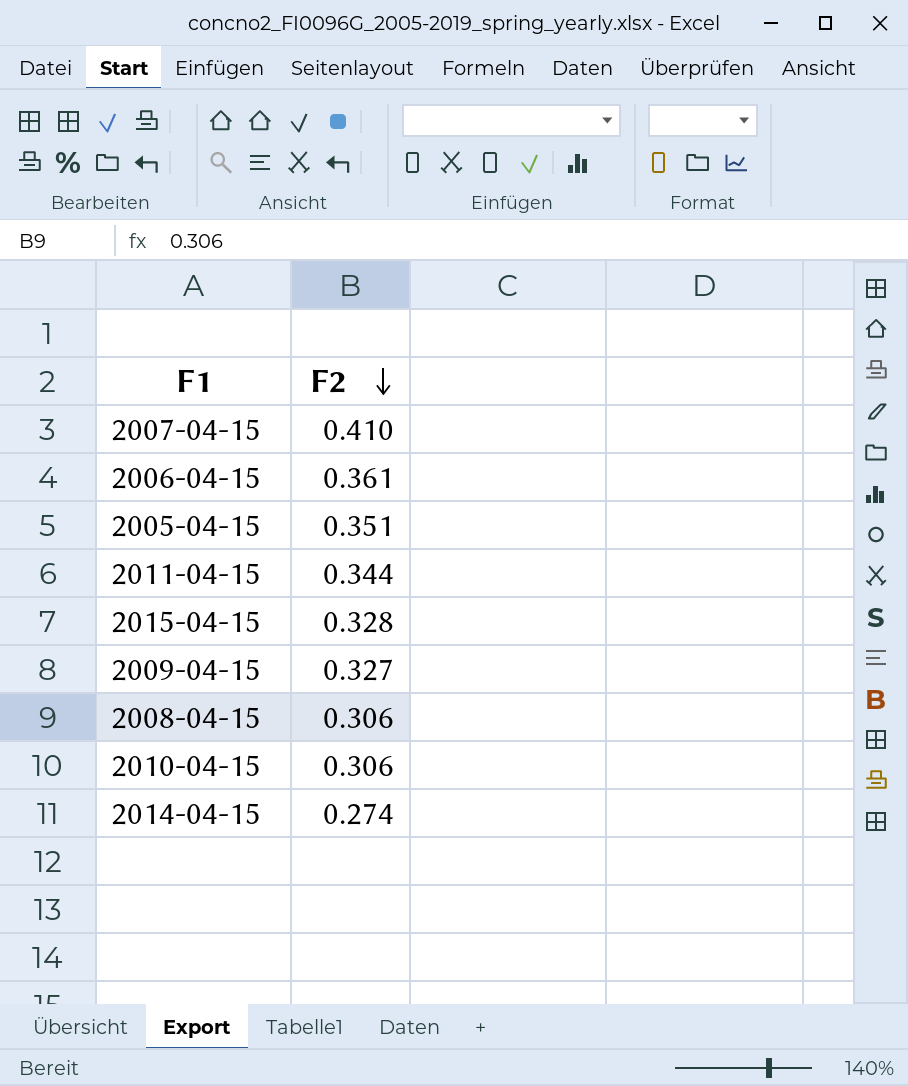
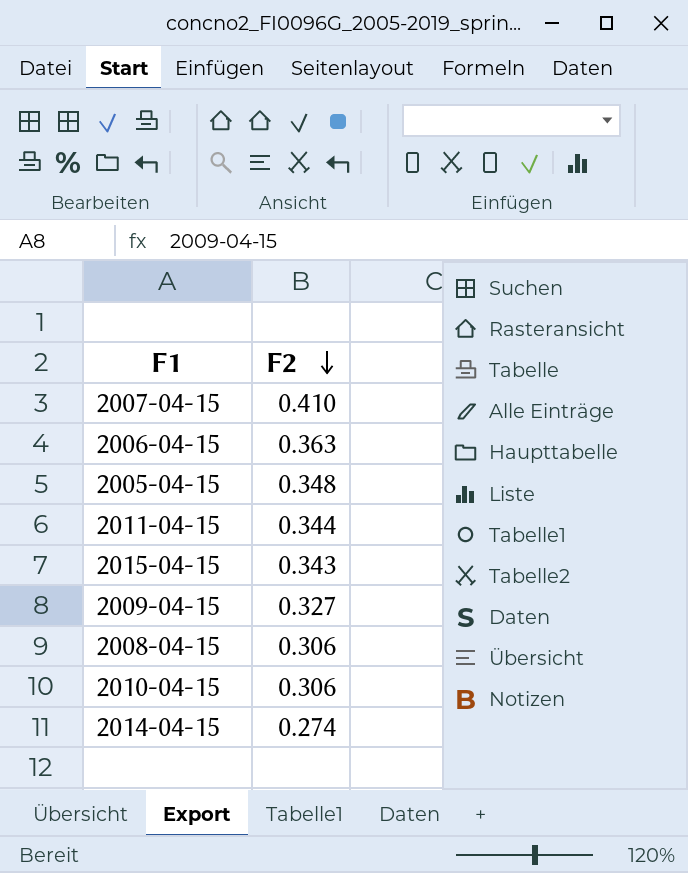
2006-04-15 | F2: 0.361 -> 0.363
2005-04-15 | F2: 0.351 -> 0.348
2015-04-15 | F2: 0.328 -> 0.343

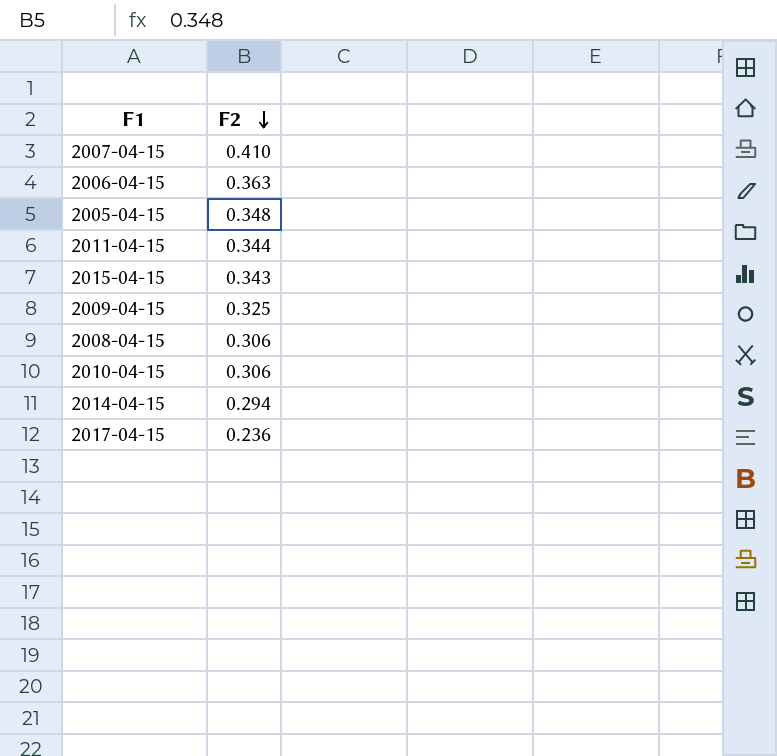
2009-04-15 | F2: 0.327 -> 0.325
2014-04-15 | F2: 0.274 -> 0.294
row 2017-04-15: none -> 0.236

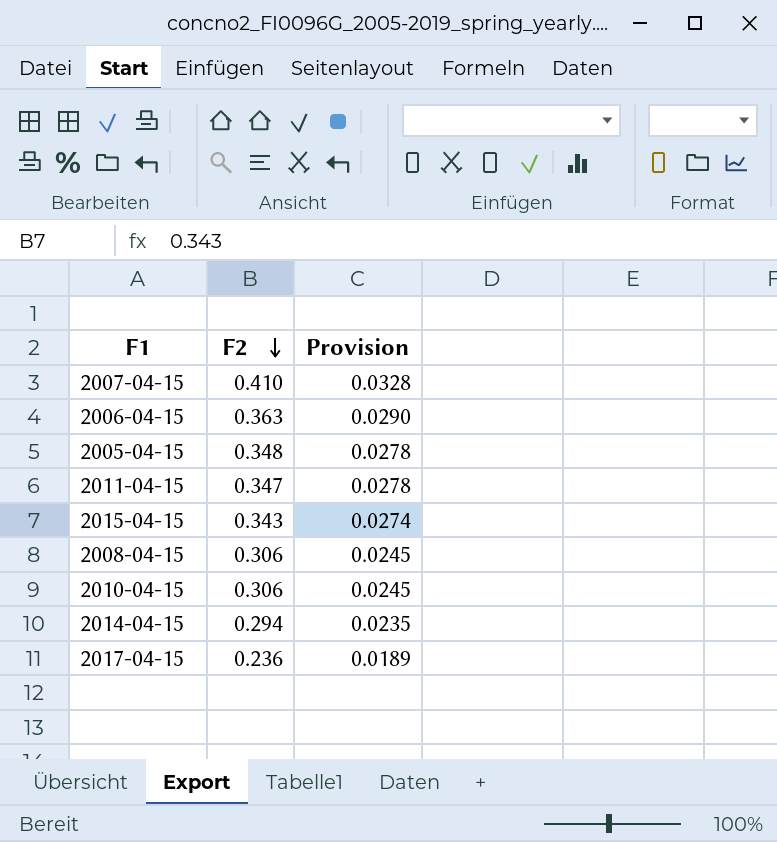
column Provision | formula: none -> [F2] * 0.08
row 2009-04-15: 0.325 -> none
2011-04-15 | F2: 0.344 -> 0.347

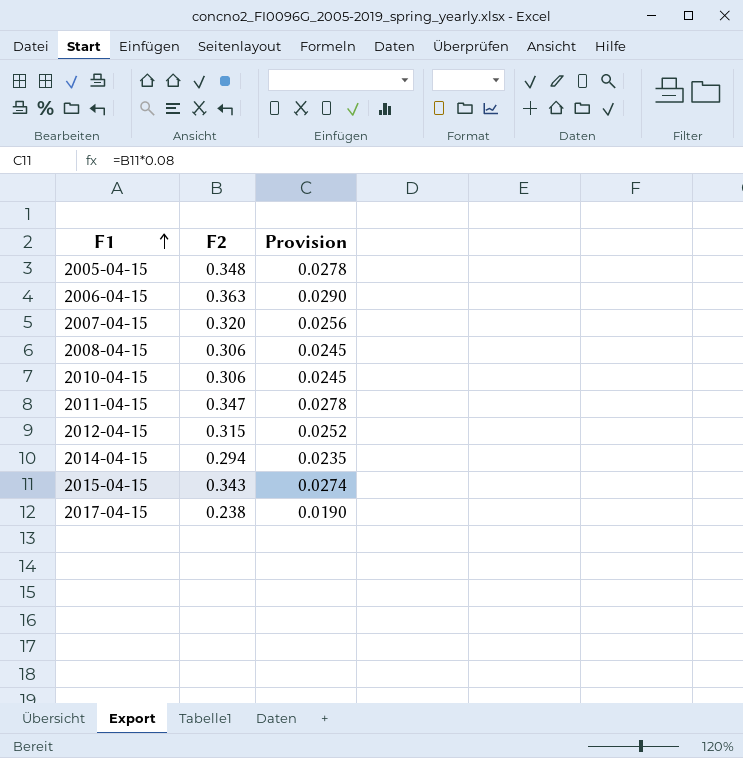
row order: F2 descending -> F1 ascending
2007-04-15 | F2: 0.410 -> 0.320
2007-04-15 | Provision: 0.0328 -> 0.0256
row 2012-04-15: none -> 0.315 | 0.0252
2017-04-15 | F2: 0.236 -> 0.238
2017-04-15 | Provision: 0.0189 -> 0.0190

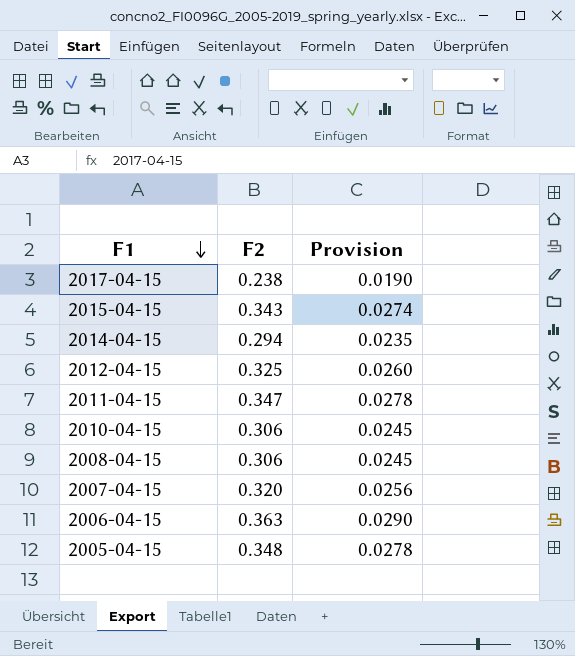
row order: F1 ascending -> F1 descending
2012-04-15 | F2: 0.315 -> 0.325
2012-04-15 | Provision: 0.0252 -> 0.0260

